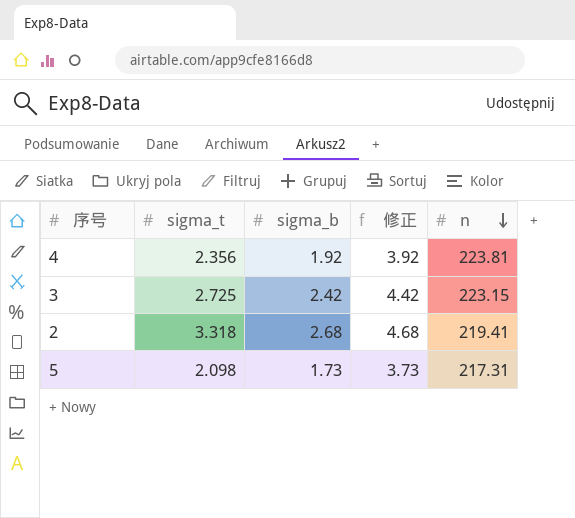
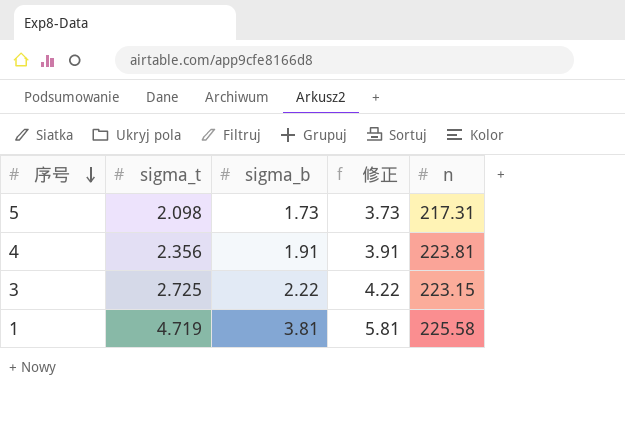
row order: n descending -> 序号 descending
row 2: 3.318 | 2.68 | 4.68 | 219.41 -> none
4 | sigma_b: 1.92 -> 1.91
4 | 修正: 3.92 -> 3.91
3 | sigma_b: 2.42 -> 2.22
3 | 修正: 4.42 -> 4.22
row 1: none -> 4.719 | 3.81 | 5.81 | 225.58

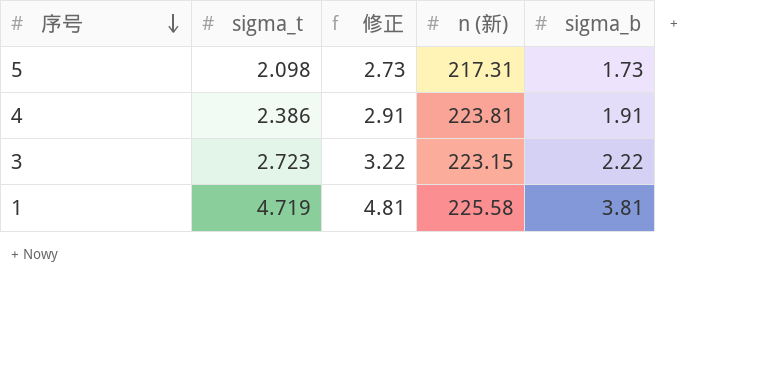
column 修正 | formula: [sigma_b] + 2 -> [sigma_b] + 1
column name: n -> n (新)
column sigma_b | position: 3 -> 5
4 | sigma_t: 2.356 -> 2.386
3 | sigma_t: 2.725 -> 2.723

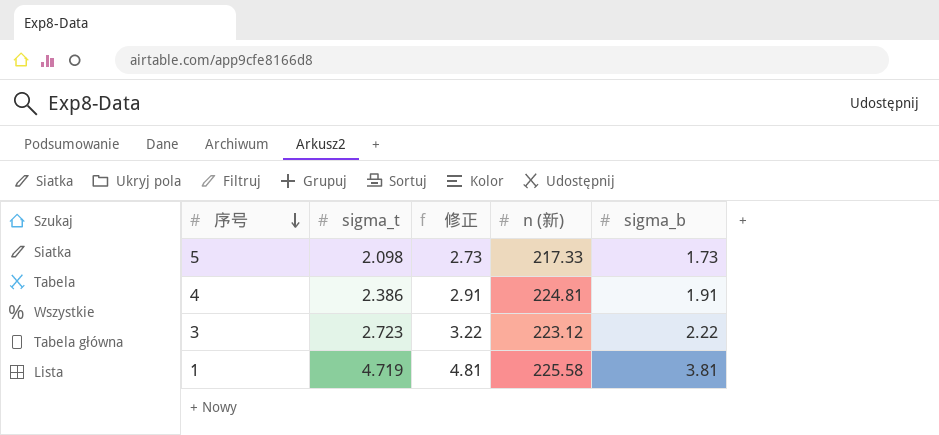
5 | n (新): 217.31 -> 217.33
4 | n (新): 223.81 -> 224.81
3 | n (新): 223.15 -> 223.12

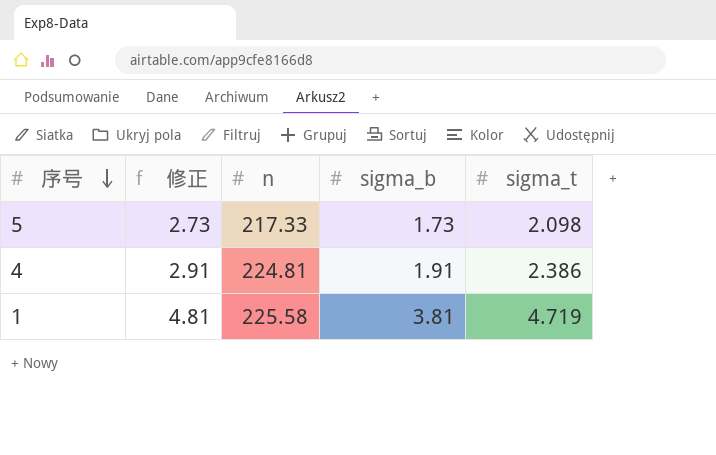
column name: n (新) -> n
column sigma_t | position: 2 -> 5
row 3: 2.723 | 3.22 | 223.12 | 2.22 -> none

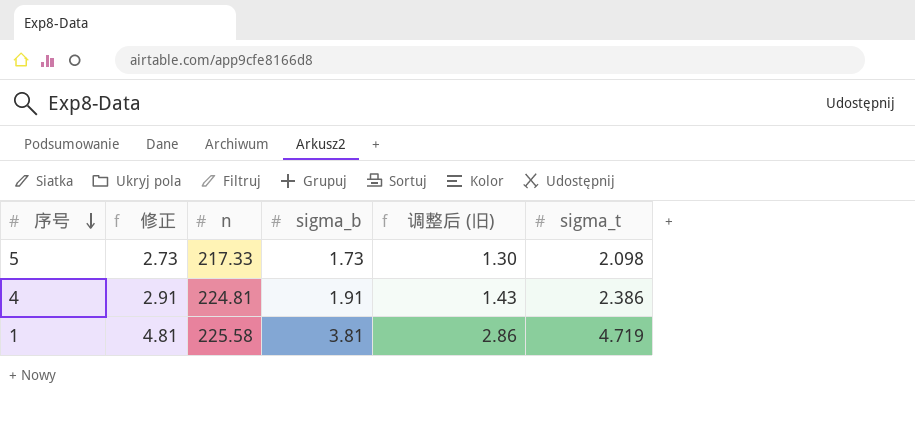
column 调整后 (旧) | formula: none -> [sigma_b] * 0.75

